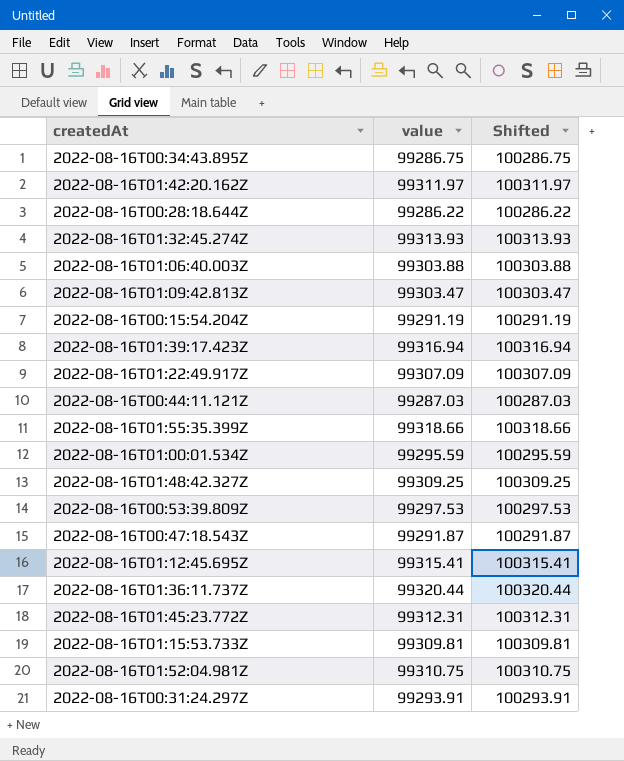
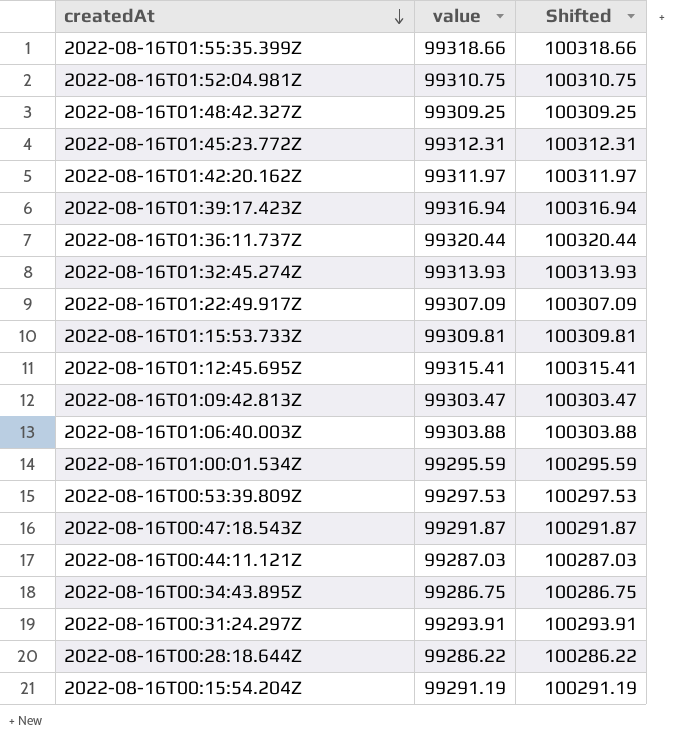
row order: none -> createdAt descending

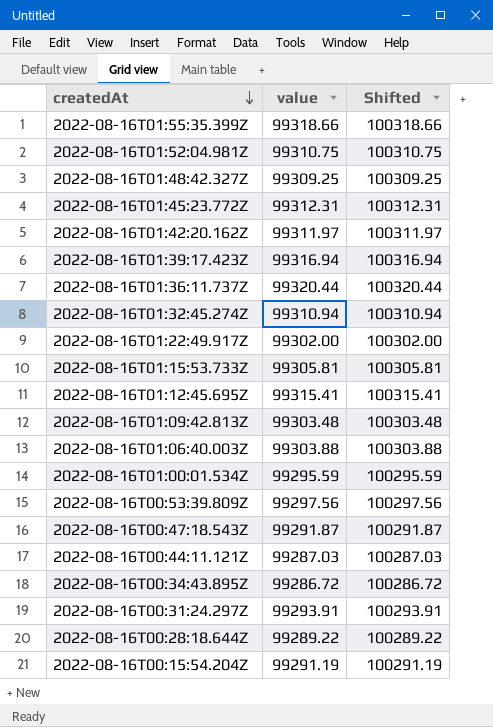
2022-08-16T01:32:45.274Z | value: 99313.93 -> 99310.94
2022-08-16T01:32:45.274Z | Shifted: 100313.93 -> 100310.94
2022-08-16T01:22:49.917Z | value: 99307.09 -> 99302.00
2022-08-16T01:22:49.917Z | Shifted: 100307.09 -> 100302.00
2022-08-16T01:15:53.733Z | value: 99309.81 -> 99305.81
2022-08-16T01:15:53.733Z | Shifted: 100309.81 -> 100305.81
2022-08-16T01:09:42.813Z | value: 99303.47 -> 99303.48
2022-08-16T01:09:42.813Z | Shifted: 100303.47 -> 100303.48
2022-08-16T00:53:39.809Z | value: 99297.53 -> 99297.56
2022-08-16T00:53:39.809Z | Shifted: 100297.53 -> 100297.56
2022-08-16T00:34:43.895Z | value: 99286.75 -> 99286.72
2022-08-16T00:34:43.895Z | Shifted: 100286.75 -> 100286.72
2022-08-16T00:28:18.644Z | value: 99286.22 -> 99289.22
2022-08-16T00:28:18.644Z | Shifted: 100286.22 -> 100289.22

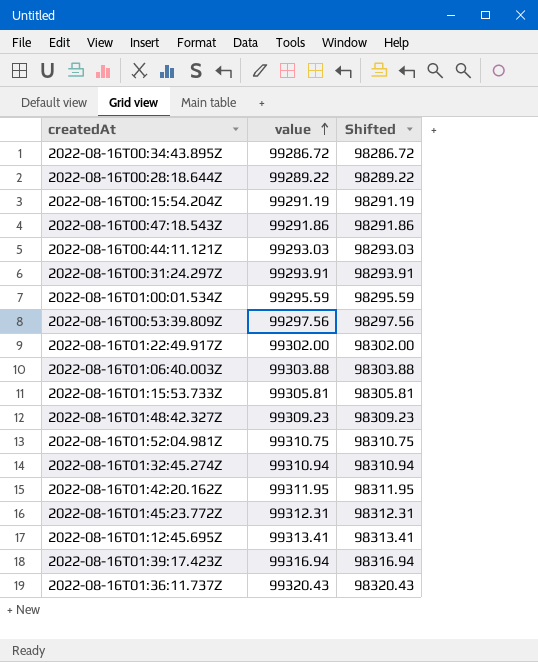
row order: createdAt descending -> value ascending
column Shifted | formula: [value] + 1000 -> [value] - 1000
row 2022-08-16T01:55:35.399Z: 99318.66 | 100318.66 -> none
row 2022-08-16T01:09:42.813Z: 99303.48 | 100303.48 -> none
2022-08-16T00:47:18.543Z | value: 99291.87 -> 99291.86
2022-08-16T00:44:11.121Z | value: 99287.03 -> 99293.03
2022-08-16T01:48:42.327Z | value: 99309.25 -> 99309.23
2022-08-16T01:42:20.162Z | value: 99311.97 -> 99311.95
2022-08-16T01:12:45.695Z | value: 99315.41 -> 99313.41
2022-08-16T01:36:11.737Z | value: 99320.44 -> 99320.43

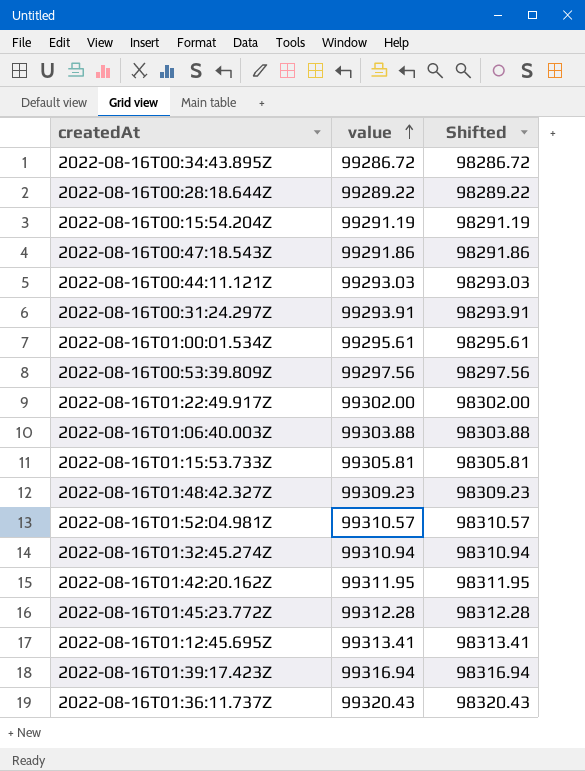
2022-08-16T01:00:01.534Z | value: 99295.59 -> 99295.61
2022-08-16T01:00:01.534Z | Shifted: 98295.59 -> 98295.61
2022-08-16T01:52:04.981Z | value: 99310.75 -> 99310.57
2022-08-16T01:52:04.981Z | Shifted: 98310.75 -> 98310.57
2022-08-16T01:45:23.772Z | value: 99312.31 -> 99312.28
2022-08-16T01:45:23.772Z | Shifted: 98312.31 -> 98312.28

